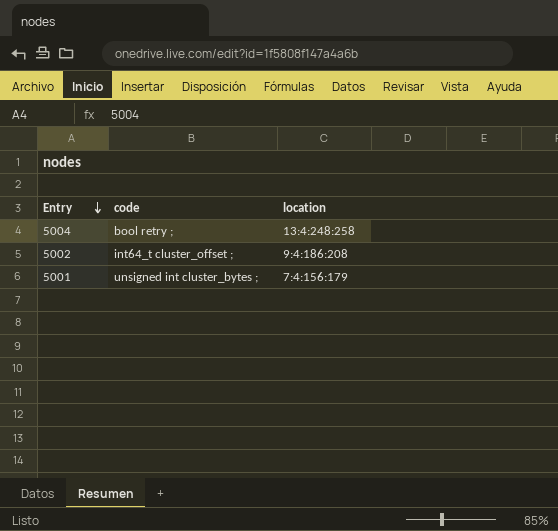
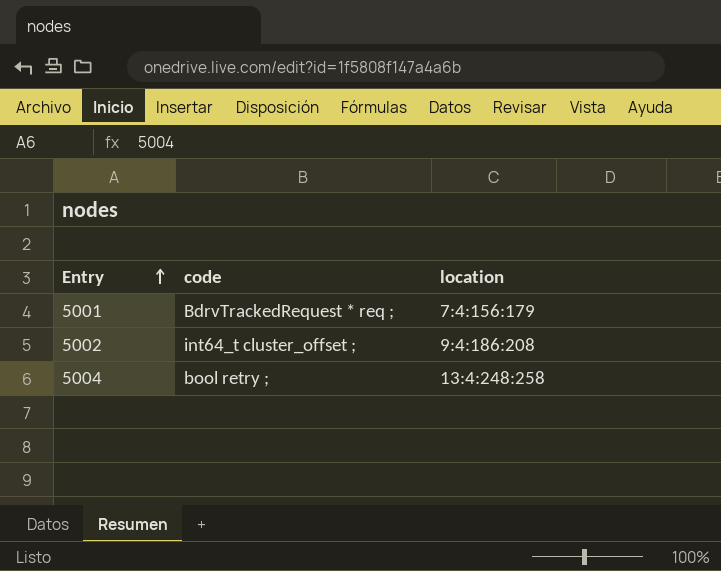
row order: Entry descending -> Entry ascending
5001 | code: unsigned int cluster_bytes ; -> BdrvTrackedRequest * req ;

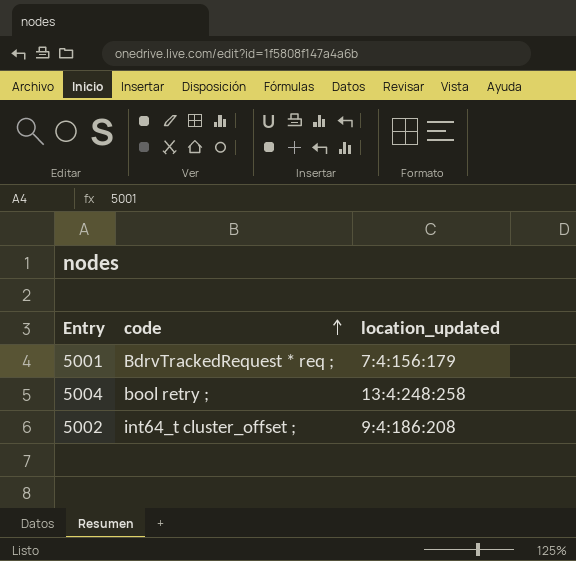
row order: Entry ascending -> code ascending
column name: location -> location_updated

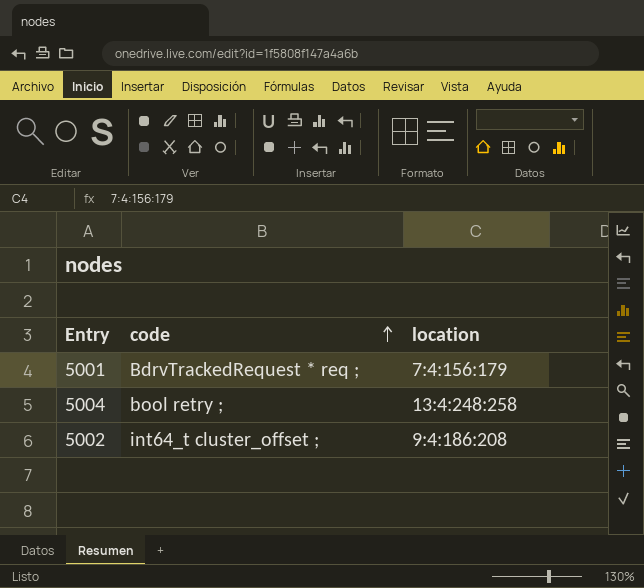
column name: location_updated -> location

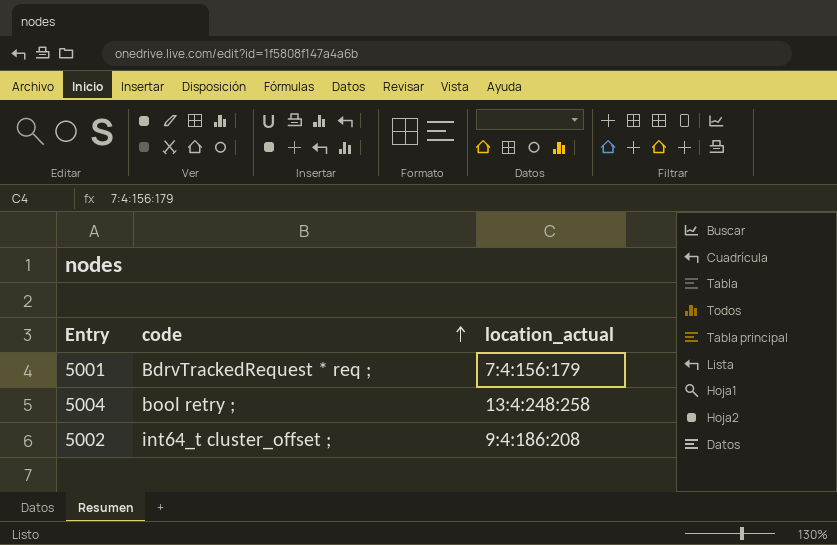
column name: location -> location_actual

